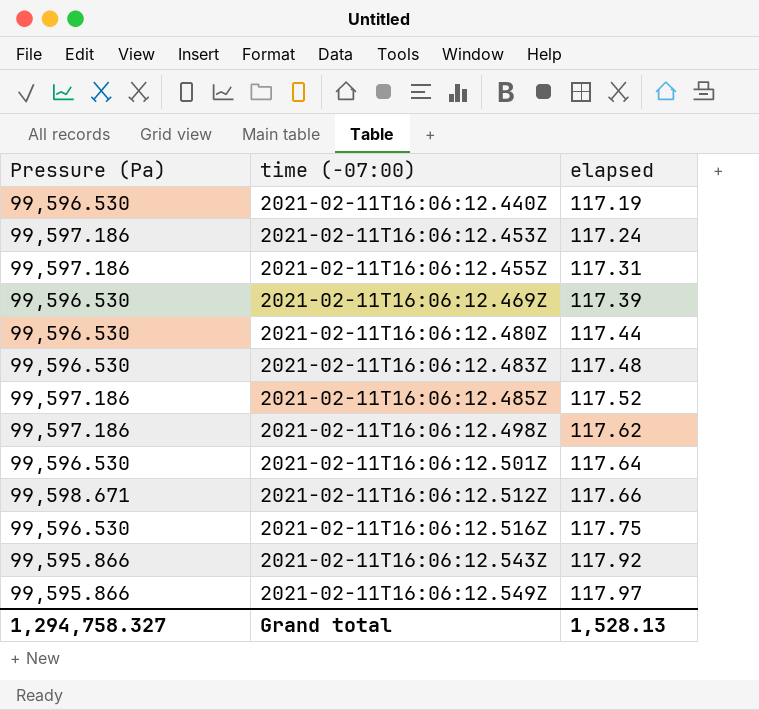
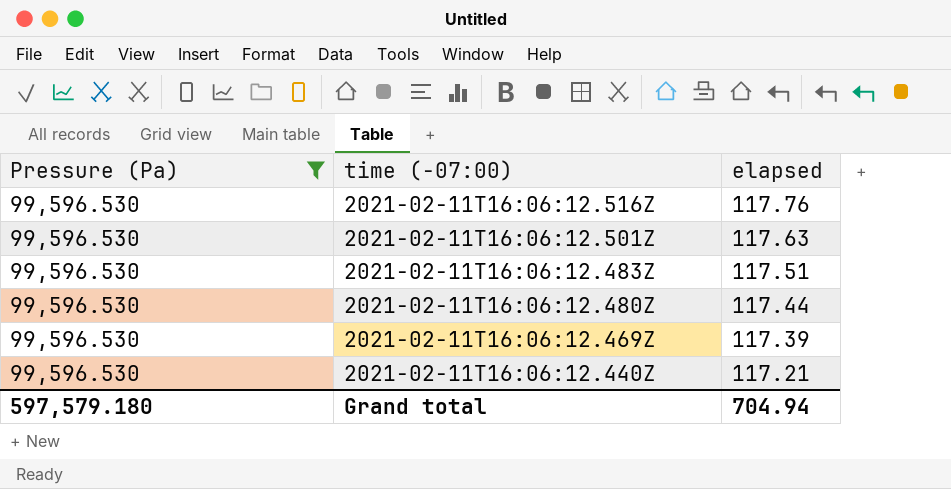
filter: none -> Pressure (Pa) = 99,596.530
row order: time (-07:00) ascending -> time (-07:00) descending
2021-02-11T16:06:12.516Z | elapsed: 117.75 -> 117.76
2021-02-11T16:06:12.501Z | elapsed: 117.64 -> 117.63
2021-02-11T16:06:12.483Z | elapsed: 117.48 -> 117.51
2021-02-11T16:06:12.440Z | elapsed: 117.19 -> 117.21
Grand total | Pressure (Pa): 1,294,758.327 -> 597,579.180
Grand total | elapsed: 1,528.13 -> 704.94

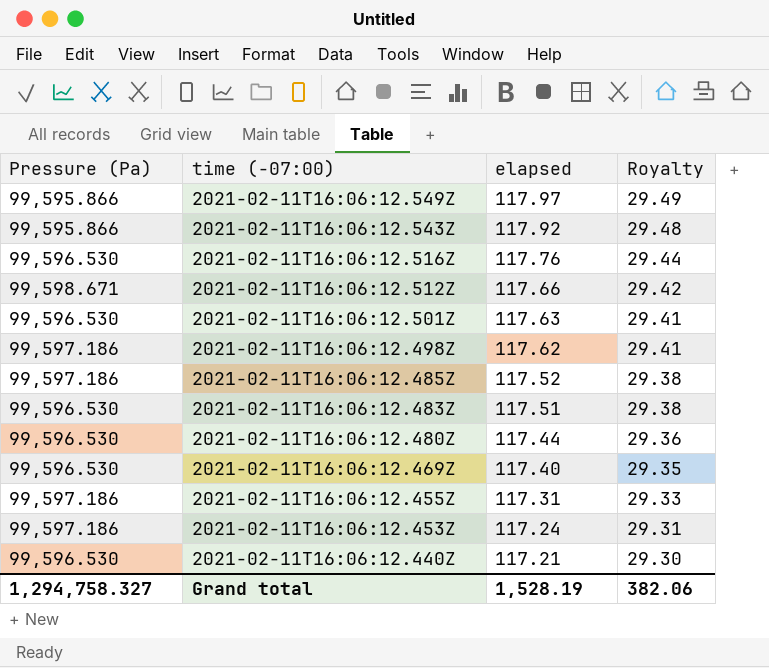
filter: Pressure (Pa) = 99,596.530 -> none
column Royalty | formula: none -> [elapsed] * 0.25
2021-02-11T16:06:12.469Z | elapsed: 117.39 -> 117.40
Grand total | Pressure (Pa): 597,579.180 -> 1,294,758.327
Grand total | elapsed: 704.94 -> 1,528.19

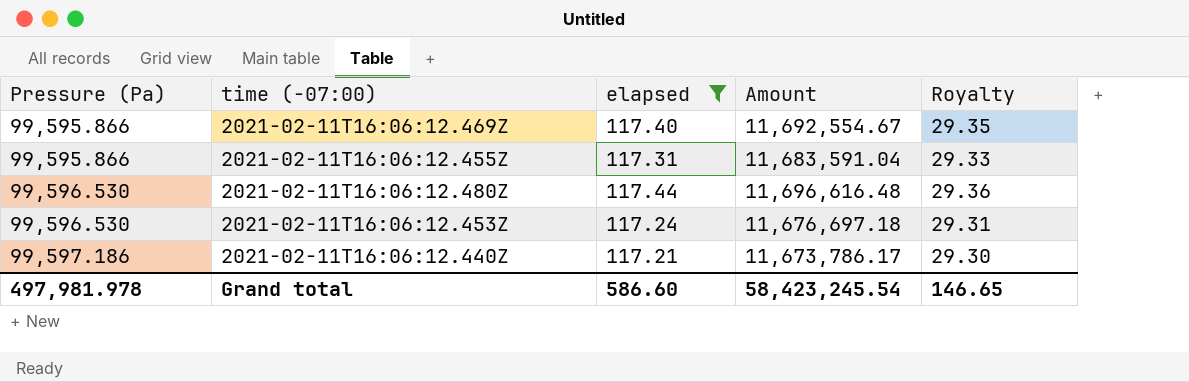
filter: none -> elapsed <= 117.44
row order: time (-07:00) descending -> Pressure (Pa) ascending
column Amount | formula: none -> [Pressure (Pa)] * [elapsed]
2021-02-11T16:06:12.469Z | Pressure (Pa): 99,596.530 -> 99,595.866
2021-02-11T16:06:12.455Z | Pressure (Pa): 99,597.186 -> 99,595.866
2021-02-11T16:06:12.453Z | Pressure (Pa): 99,597.186 -> 99,596.530
2021-02-11T16:06:12.440Z | Pressure (Pa): 99,596.530 -> 99,597.186
Grand total | Pressure (Pa): 1,294,758.327 -> 497,981.978
Grand total | elapsed: 1,528.19 -> 586.60
Grand total | Royalty: 382.06 -> 146.65

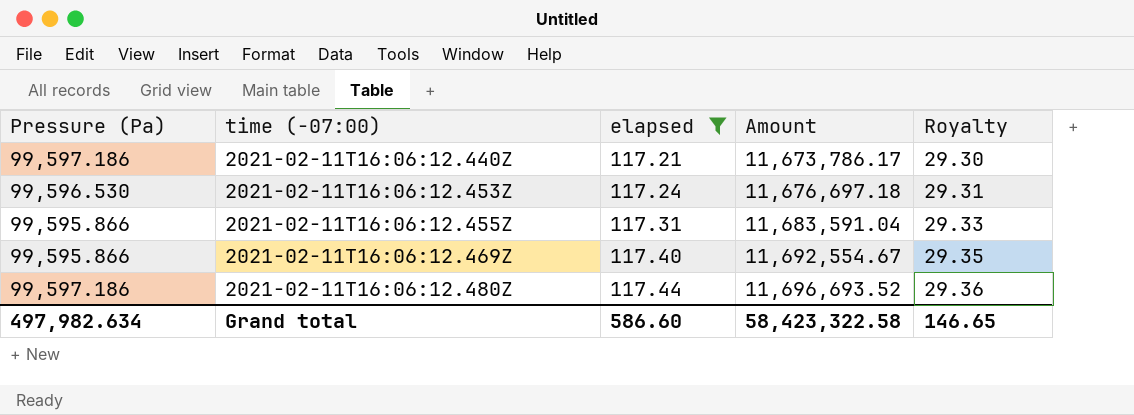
row order: Pressure (Pa) ascending -> time (-07:00) ascending
2021-02-11T16:06:12.480Z | Pressure (Pa): 99,596.530 -> 99,597.186
2021-02-11T16:06:12.480Z | Amount: 11,696,616.48 -> 11,696,693.52
Grand total | Pressure (Pa): 497,981.978 -> 497,982.634
Grand total | Amount: 58,423,245.54 -> 58,423,322.58

